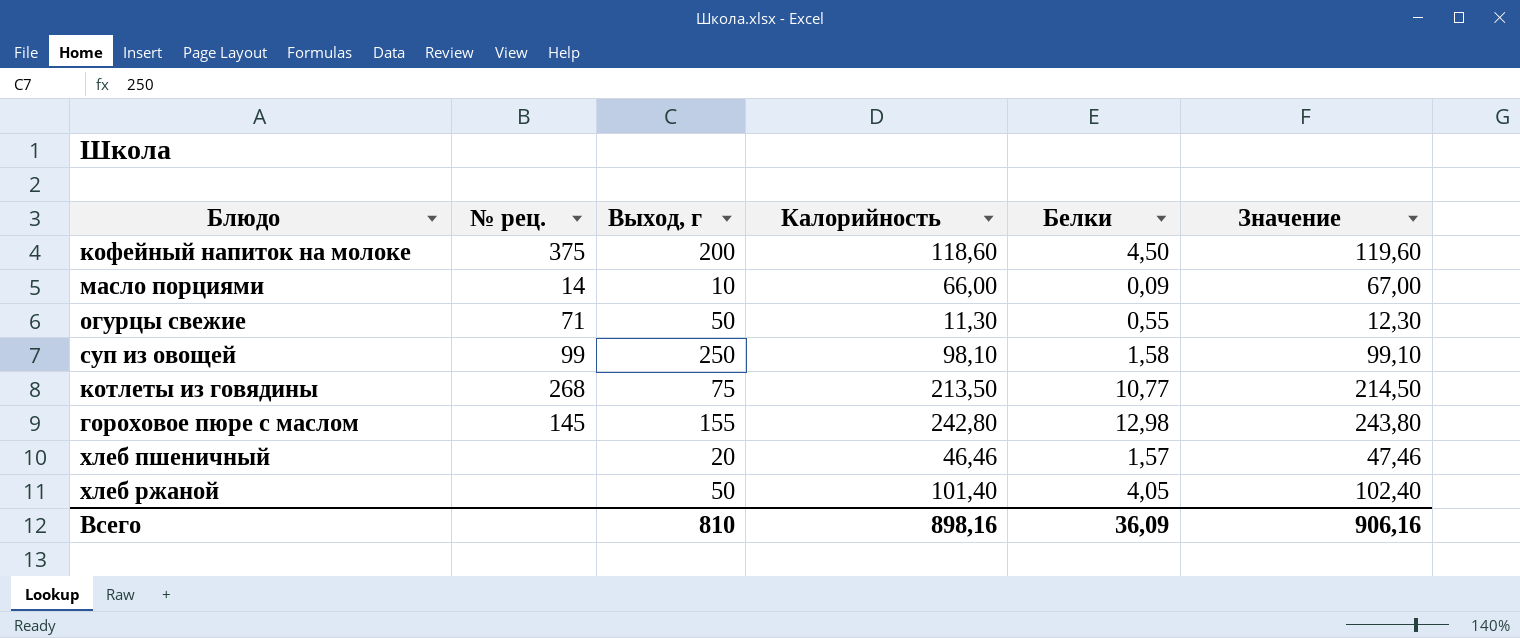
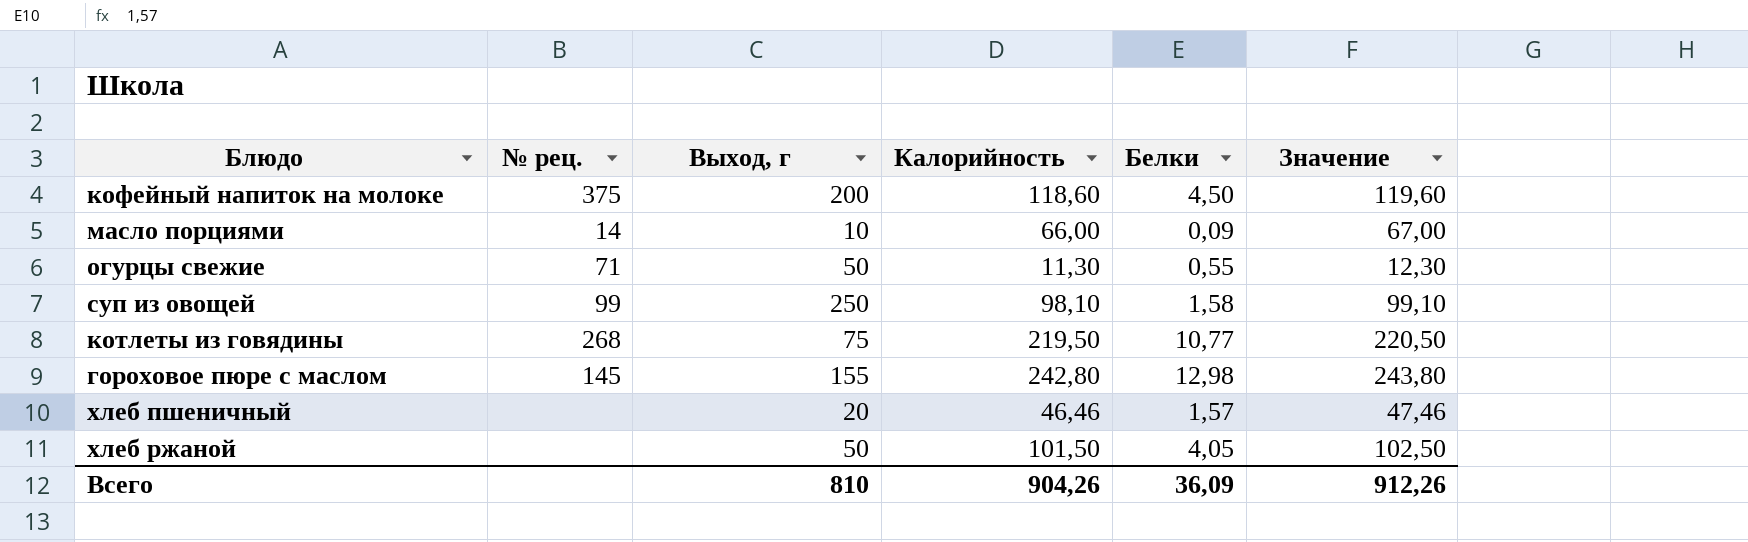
котлеты из говядины | Калорийность: 213,50 -> 219,50
котлеты из говядины | Значение: 214,50 -> 220,50
хлеб ржаной | Калорийность: 101,40 -> 101,50
хлеб ржаной | Значение: 102,40 -> 102,50
Всего | Калорийность: 898,16 -> 904,26
Всего | Значение: 906,16 -> 912,26

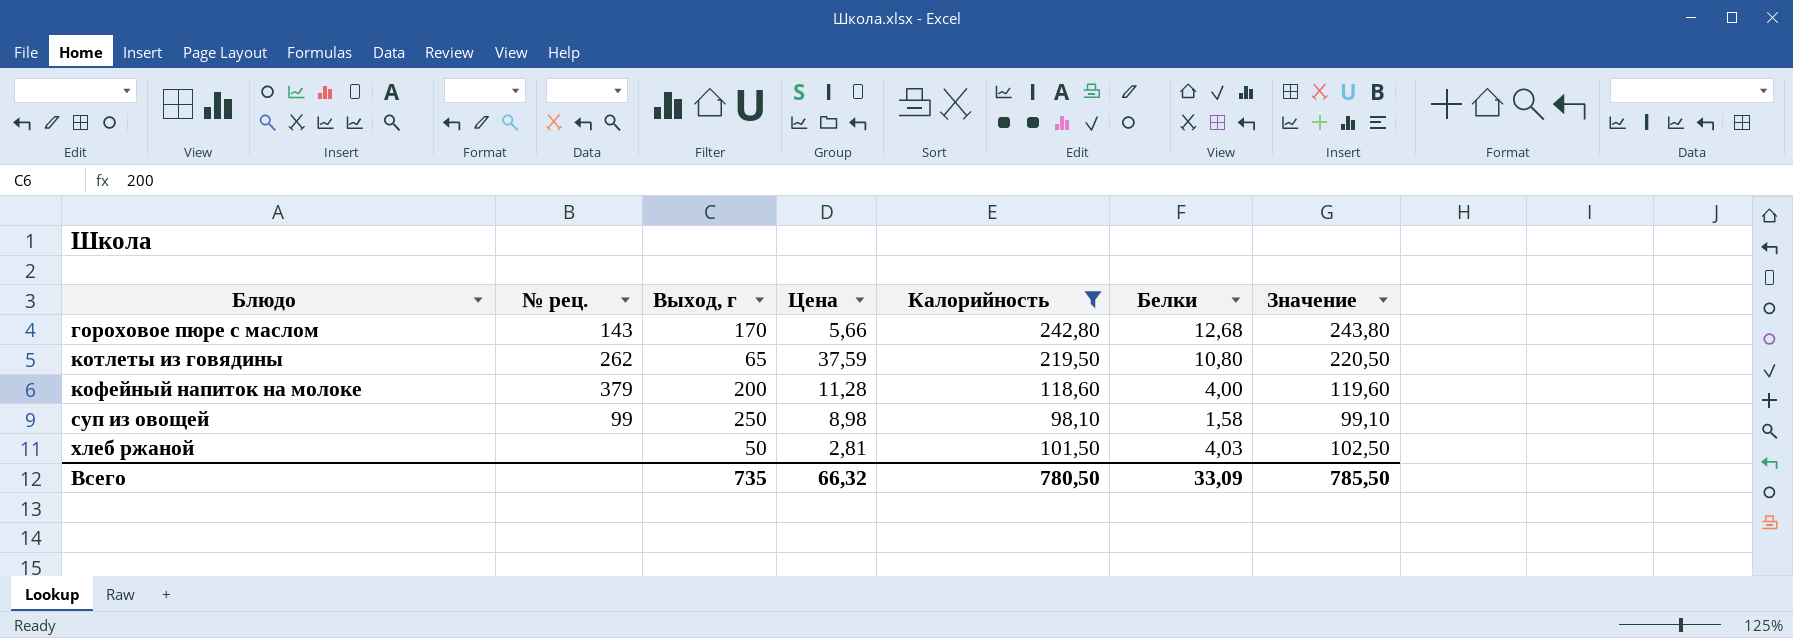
filter: none -> Калорийность >= 98,10
row order: none -> Блюдо ascending
column Цена | position: none -> 4
гороховое пюре с маслом | № рец.: 145 -> 143
гороховое пюре с маслом | Выход, г: 155 -> 170
гороховое пюре с маслом | Белки: 12,98 -> 12,68
котлеты из говядины | № рец.: 268 -> 262
котлеты из говядины | Выход, г: 75 -> 65
котлеты из говядины | Белки: 10,77 -> 10,80
кофейный напиток на молоке | № рец.: 375 -> 379
кофейный напиток на молоке | Белки: 4,50 -> 4,00
хлеб ржаной | Белки: 4,05 -> 4,03
Всего | Выход, г: 810 -> 735
Всего | Калорийность: 904,26 -> 780,50
Всего | Белки: 36,09 -> 33,09
Всего | Значение: 912,26 -> 785,50

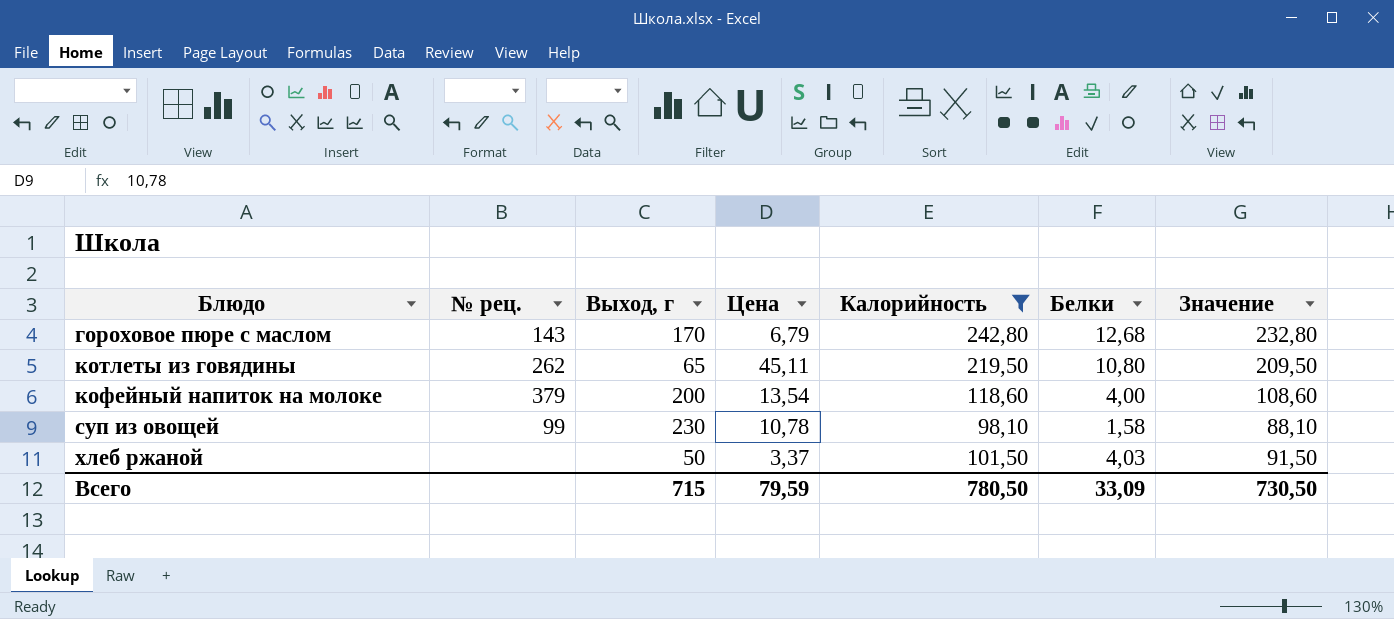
column Значение | formula: [Калорийность] + 1 -> [Калорийность] - 10
гороховое пюре с маслом | Цена: 5,66 -> 6,79
котлеты из говядины | Цена: 37,59 -> 45,11
кофейный напиток на молоке | Цена: 11,28 -> 13,54
суп из овощей | Выход, г: 250 -> 230
суп из овощей | Цена: 8,98 -> 10,78
хлеб ржаной | Цена: 2,81 -> 3,37
Всего | Выход, г: 735 -> 715
Всего | Цена: 66,32 -> 79,59
Всего | Значение: 785,50 -> 730,50

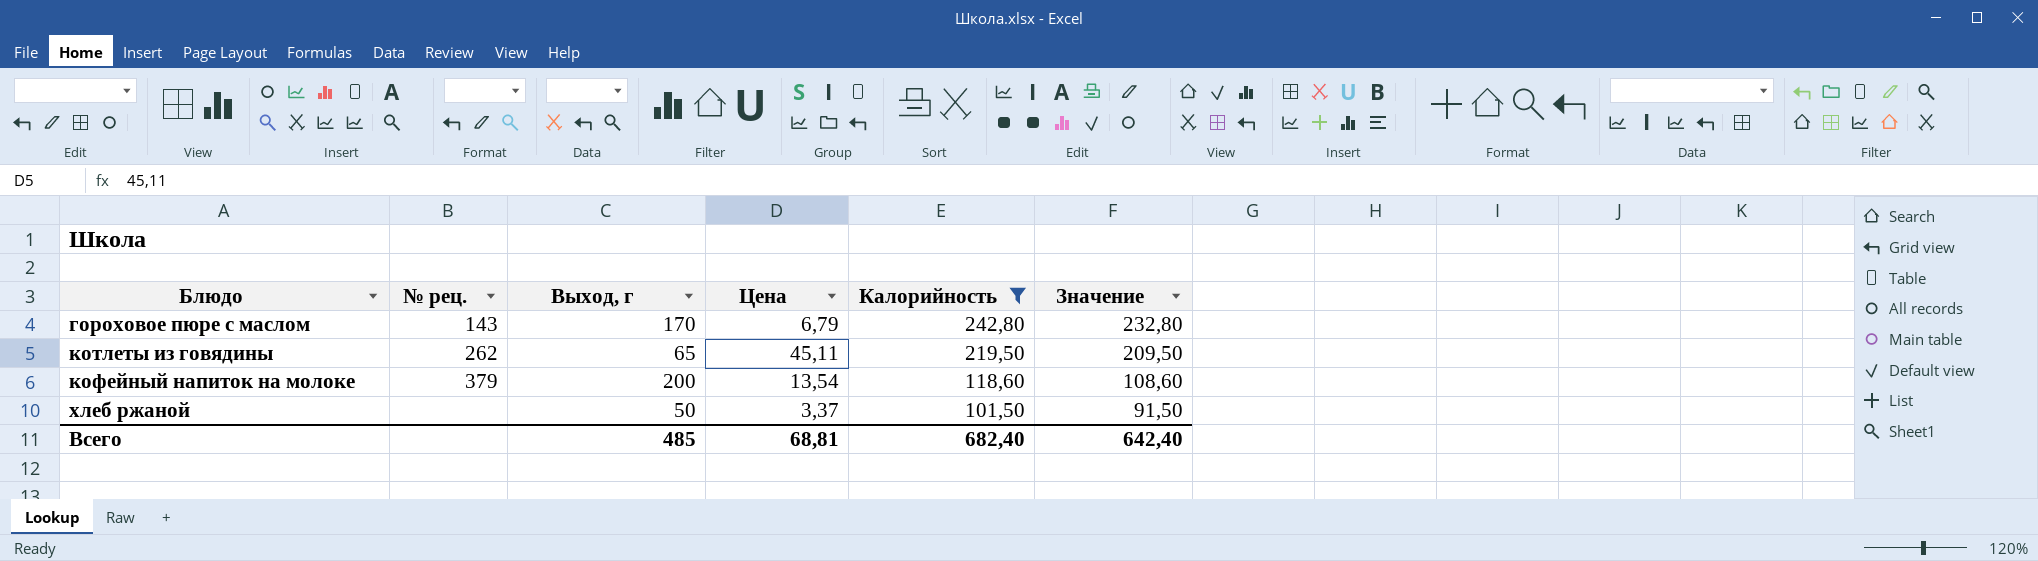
column Белки | position: 6 -> none
row суп из овощей: 99 | 230 | 10,78 | 98,10 | 1,58 | 88,10 -> none
Всего | Выход, г: 715 -> 485
Всего | Цена: 79,59 -> 68,81
Всего | Калорийность: 780,50 -> 682,40
Всего | Значение: 730,50 -> 642,40

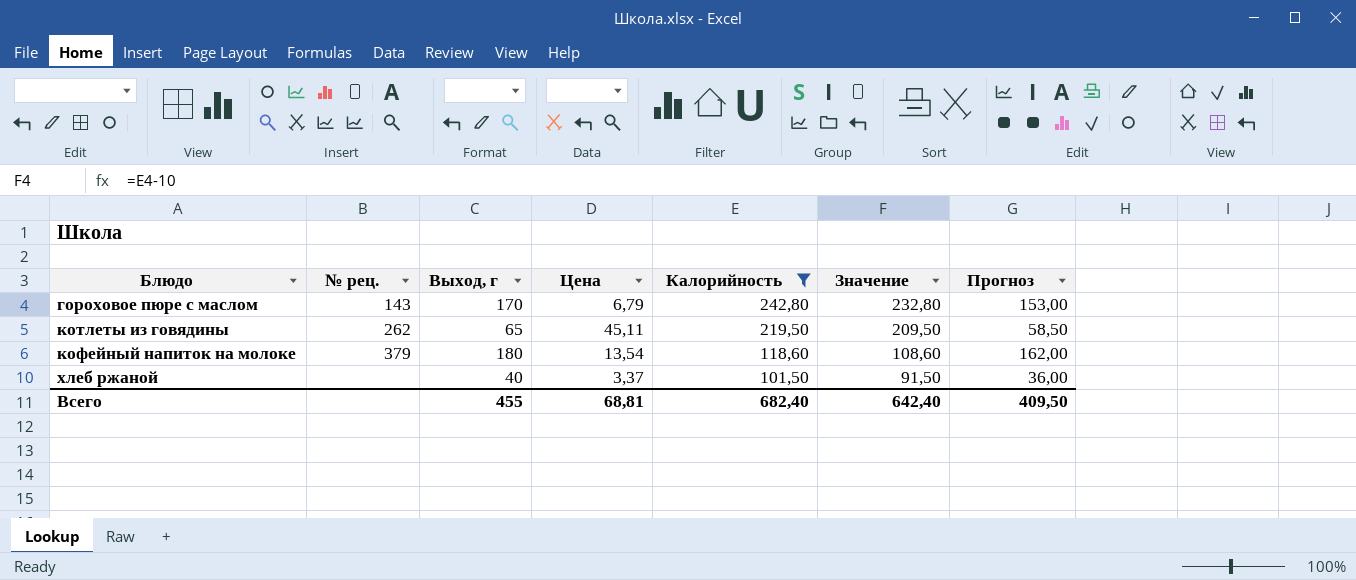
column Прогноз | formula: none -> [Выход, г] * 0,9
кофейный напиток на молоке | Выход, г: 200 -> 180
хлеб ржаной | Выход, г: 50 -> 40
Всего | Выход, г: 485 -> 455

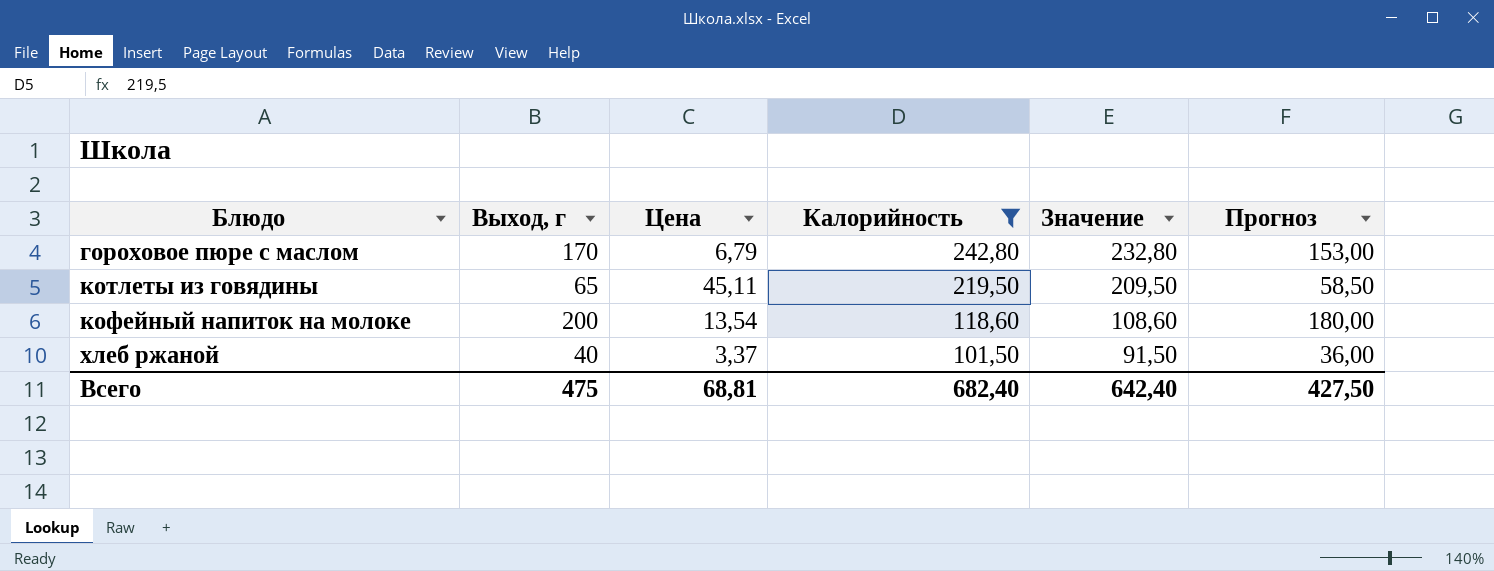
column № рец. | position: 2 -> none
кофейный напиток на молоке | Выход, г: 180 -> 200
кофейный напиток на молоке | Прогноз: 162,00 -> 180,00
Всего | Выход, г: 455 -> 475
Всего | Прогноз: 409,50 -> 427,50

